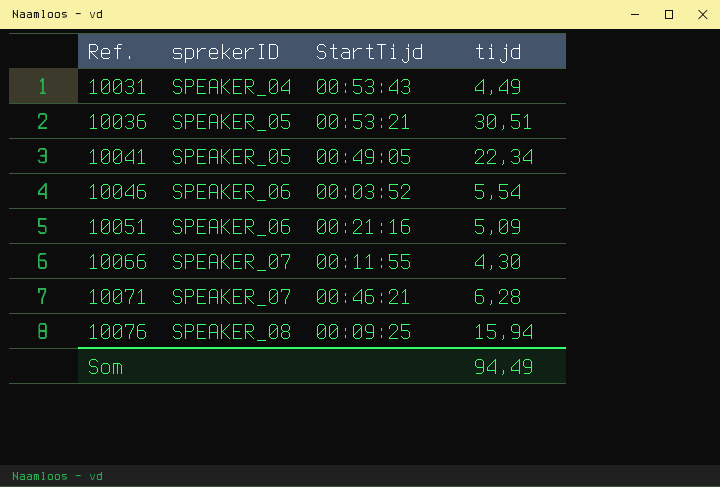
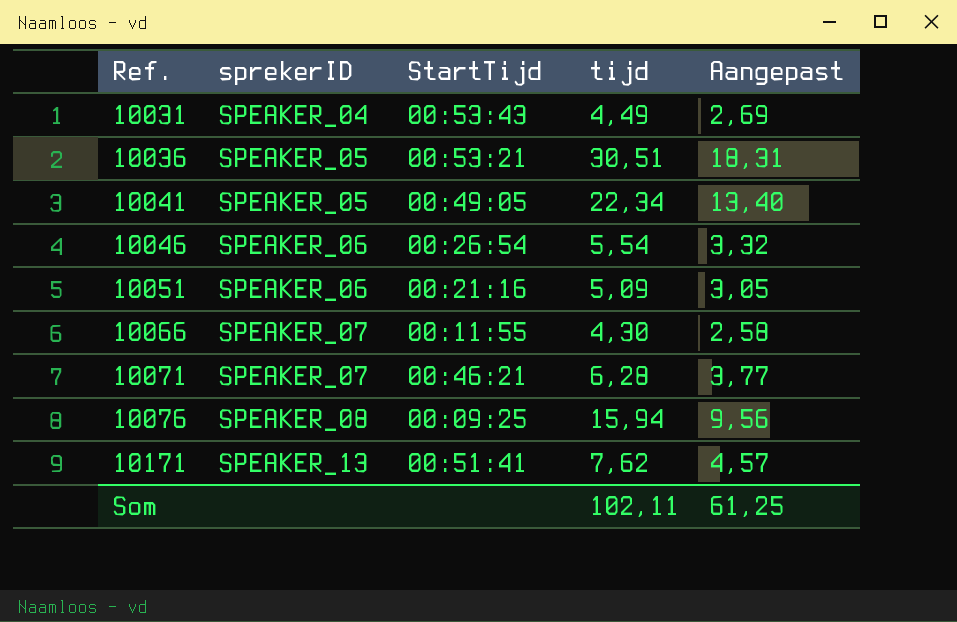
column Aangepast | formula: none -> [tijd] * 0,6
10046 | StartTijd: 00:03:52 -> 00:26:54
row 10171: none -> SPEAKER_13 | 00:51:41 | 7,62 | 4,57
Som | tijd: 94,49 -> 102,11

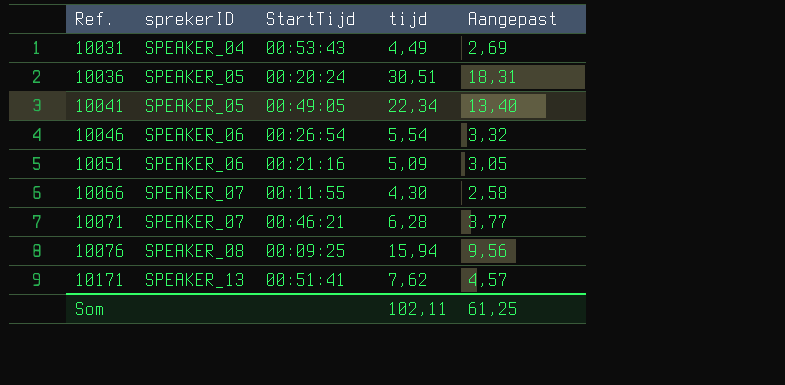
10036 | StartTijd: 00:53:21 -> 00:20:24

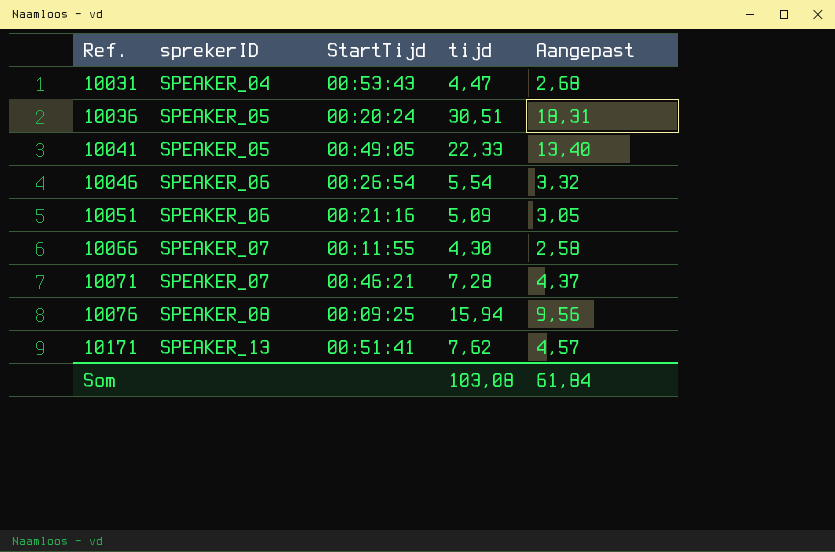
10031 | tijd: 4,49 -> 4,47
10031 | Aangepast: 2,69 -> 2,68
10041 | tijd: 22,34 -> 22,33
10071 | tijd: 6,28 -> 7,28
10071 | Aangepast: 3,77 -> 4,37
Som | tijd: 102,11 -> 103,08
Som | Aangepast: 61,25 -> 61,84

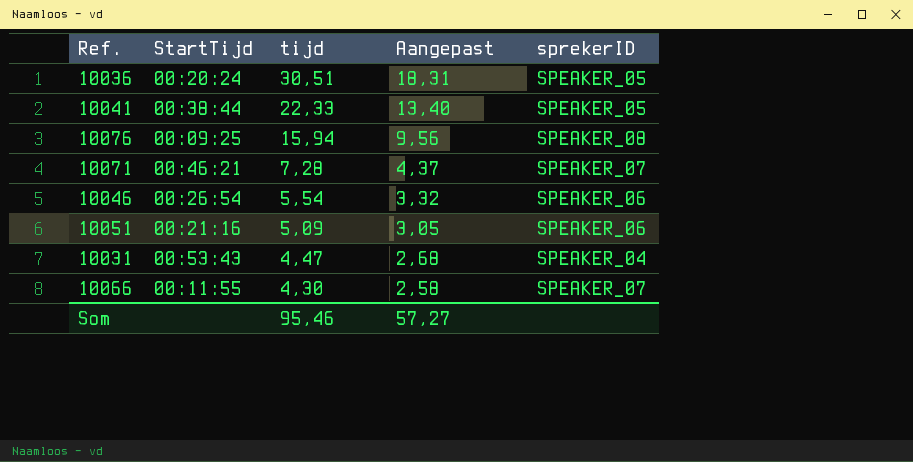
row order: Ref. ascending -> tijd descending
column sprekerID | position: 2 -> 5
row 10171: SPEAKER_13 | 00:51:41 | 7,62 | 4,57 -> none
10041 | StartTijd: 00:49:05 -> 00:38:44
Som | tijd: 103,08 -> 95,46
Som | Aangepast: 61,84 -> 57,27

